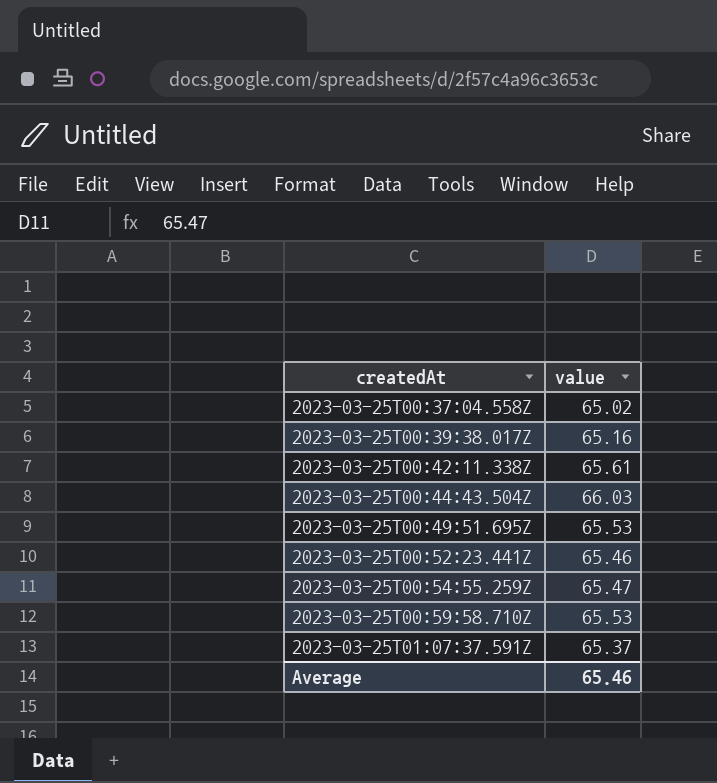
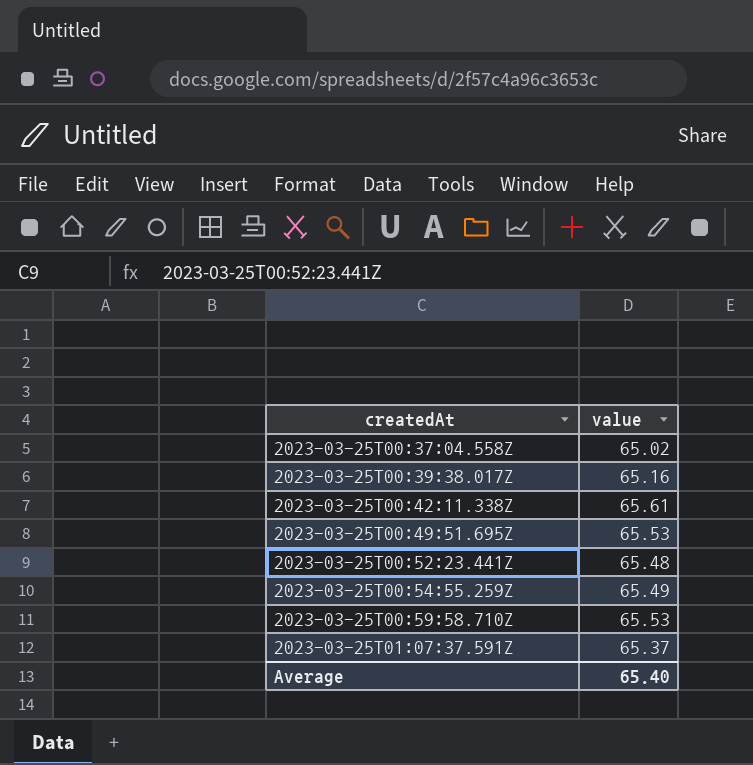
row 2023-03-25T00:44:43.504Z: 66.03 -> none
2023-03-25T00:52:23.441Z | value: 65.46 -> 65.48
2023-03-25T00:54:55.259Z | value: 65.47 -> 65.49
Average | value: 65.46 -> 65.40

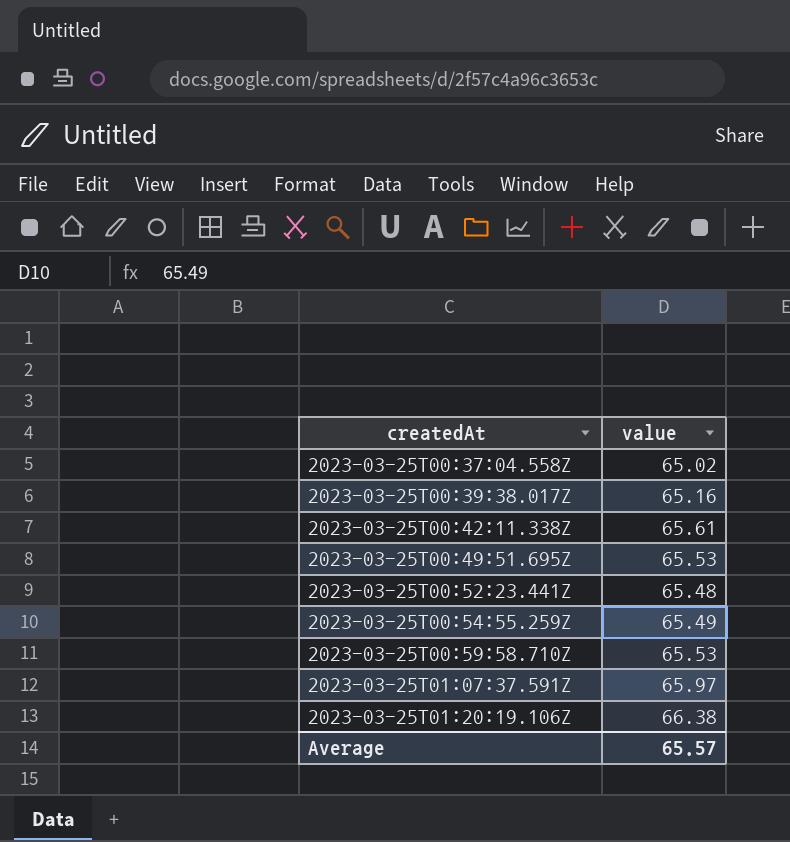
2023-03-25T01:07:37.591Z | value: 65.37 -> 65.97
row 2023-03-25T01:20:19.106Z: none -> 66.38
Average | value: 65.40 -> 65.57

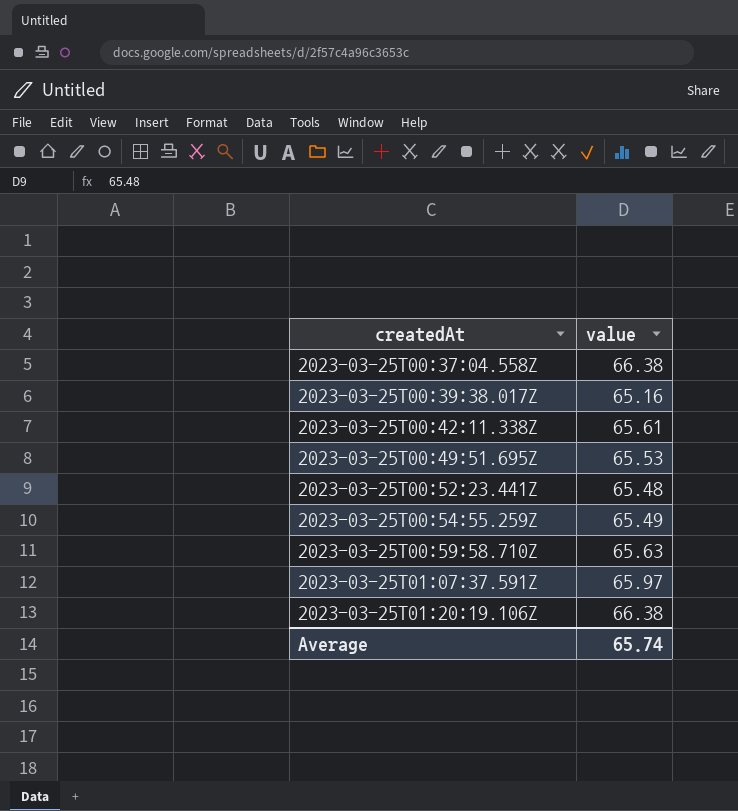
2023-03-25T00:37:04.558Z | value: 65.02 -> 66.38
2023-03-25T00:59:58.710Z | value: 65.53 -> 65.63
Average | value: 65.57 -> 65.74

